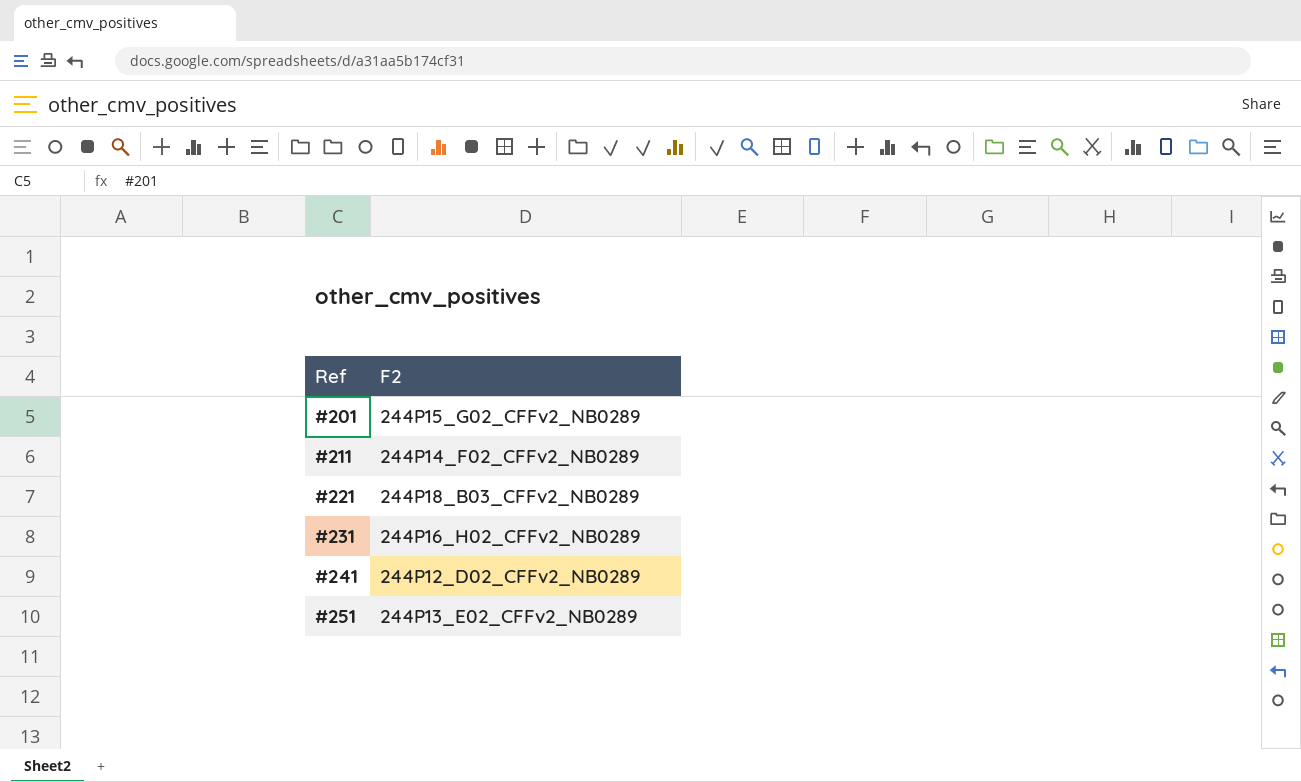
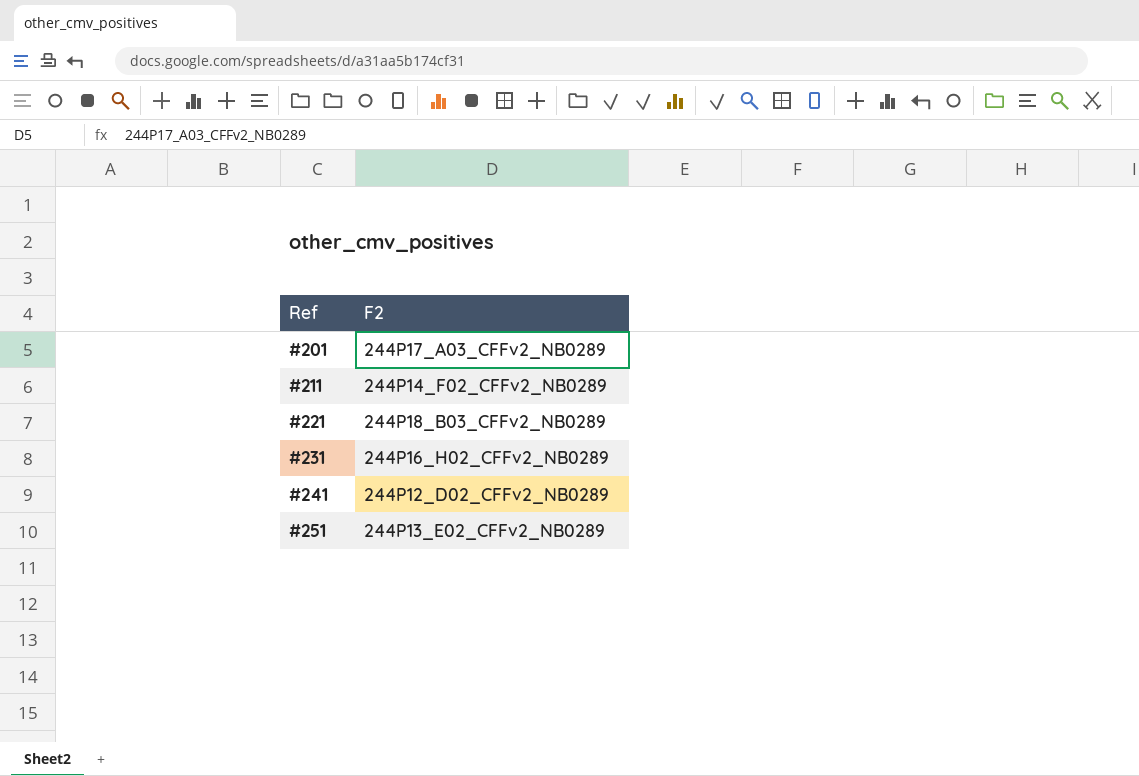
#201 | F2: 244P15_G02_CFFv2_NB0289 -> 244P17_A03_CFFv2_NB0289

